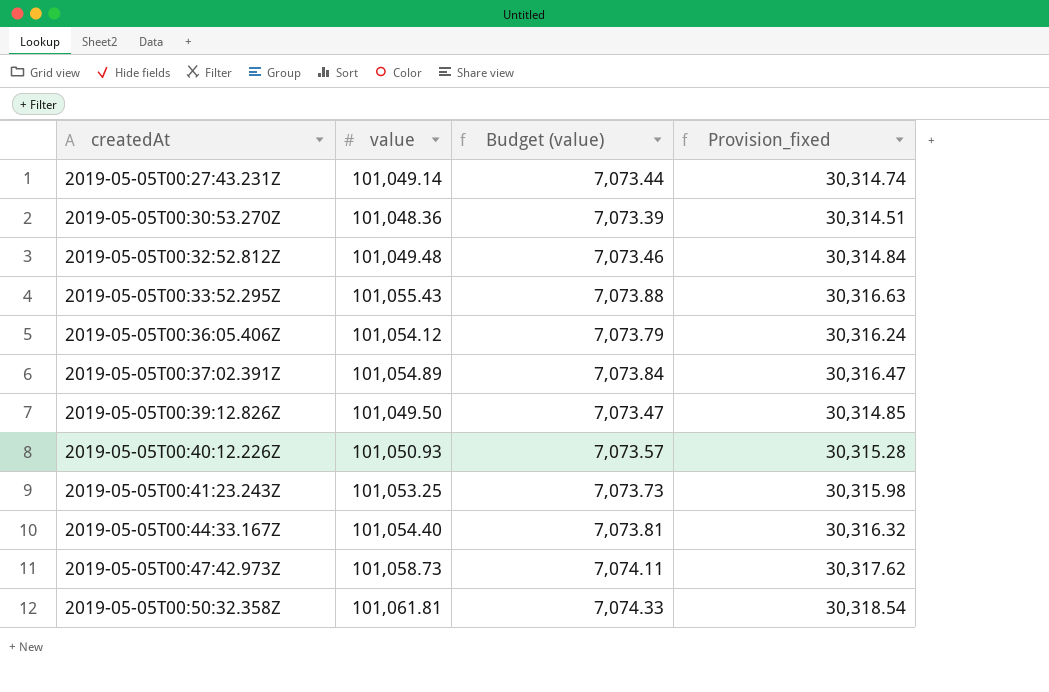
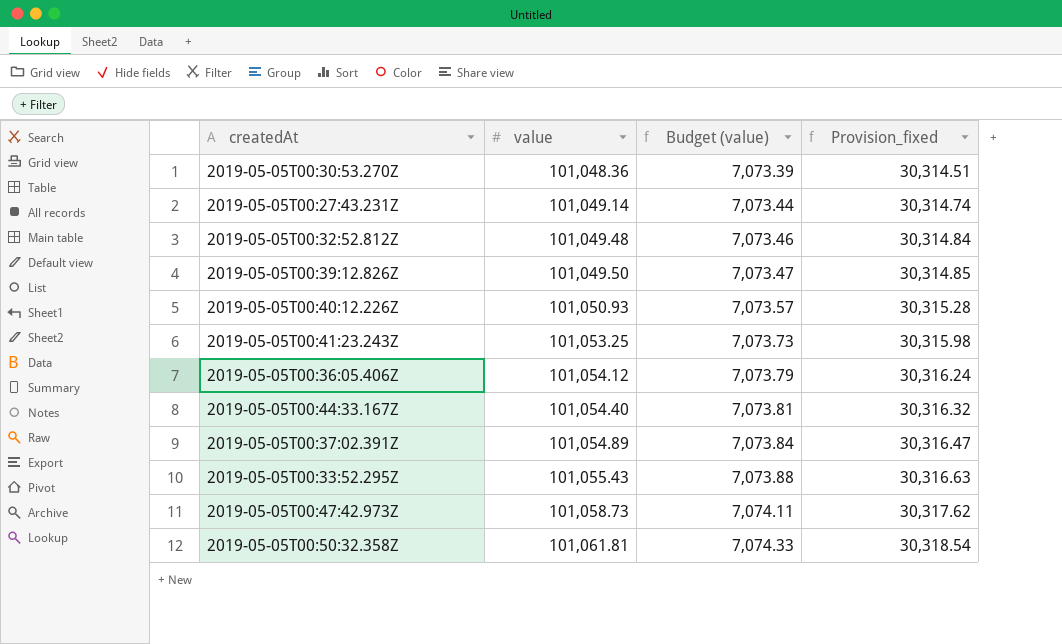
row order: createdAt ascending -> value ascending

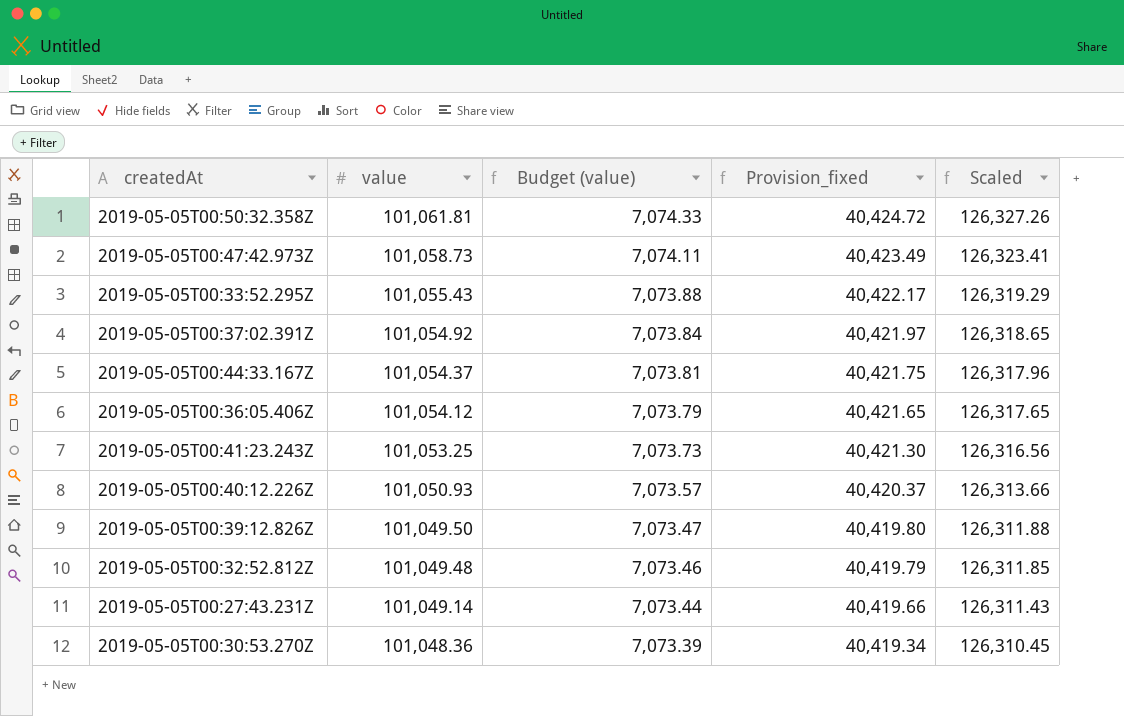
row order: value ascending -> value descending
column Provision_fixed | formula: [value] * 0.3 -> [value] * 0.4
column Scaled | formula: none -> [value] * 1.25
2019-05-05T00:37:02.391Z | value: 101,054.89 -> 101,054.92
2019-05-05T00:44:33.167Z | value: 101,054.40 -> 101,054.37

